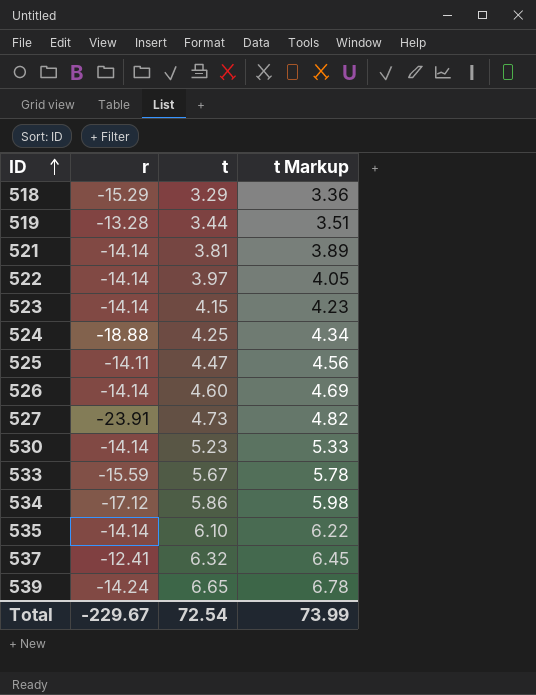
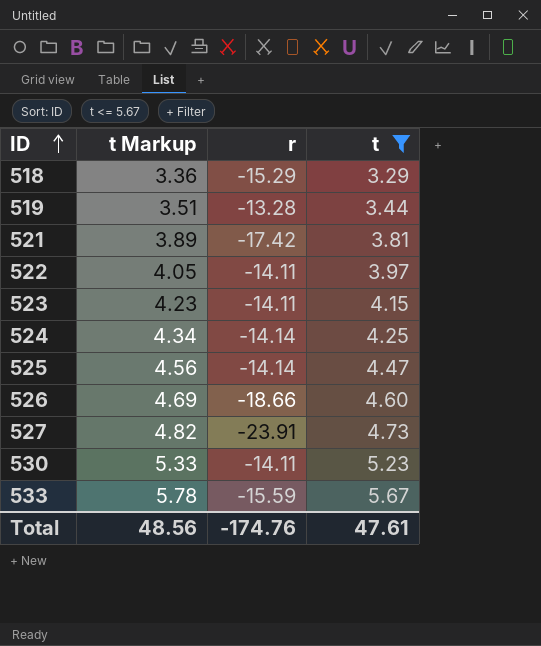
filter: none -> t <= 5.67
column t Markup | position: 4 -> 2
521 | r: -14.14 -> -17.42
522 | r: -14.14 -> -14.11
523 | r: -14.14 -> -14.11
524 | r: -18.88 -> -14.14
525 | r: -14.11 -> -14.14
526 | r: -14.14 -> -18.66
530 | r: -14.14 -> -14.11
Total | t Markup: 73.99 -> 48.56
Total | r: -229.67 -> -174.76
Total | t: 72.54 -> 47.61

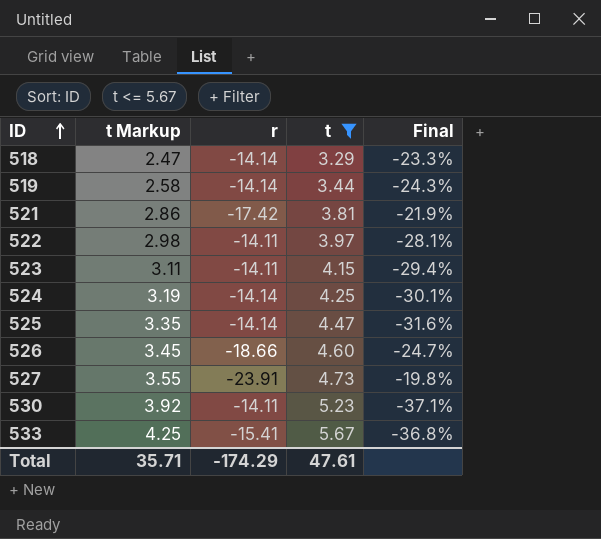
column t Markup | formula: [t] * 1.02 -> [t] * 0.75
column Final | formula: none -> [t] / [r]
518 | r: -15.29 -> -14.14
519 | r: -13.28 -> -14.14
533 | r: -15.59 -> -15.41
Total | t Markup: 48.56 -> 35.71
Total | r: -174.76 -> -174.29

